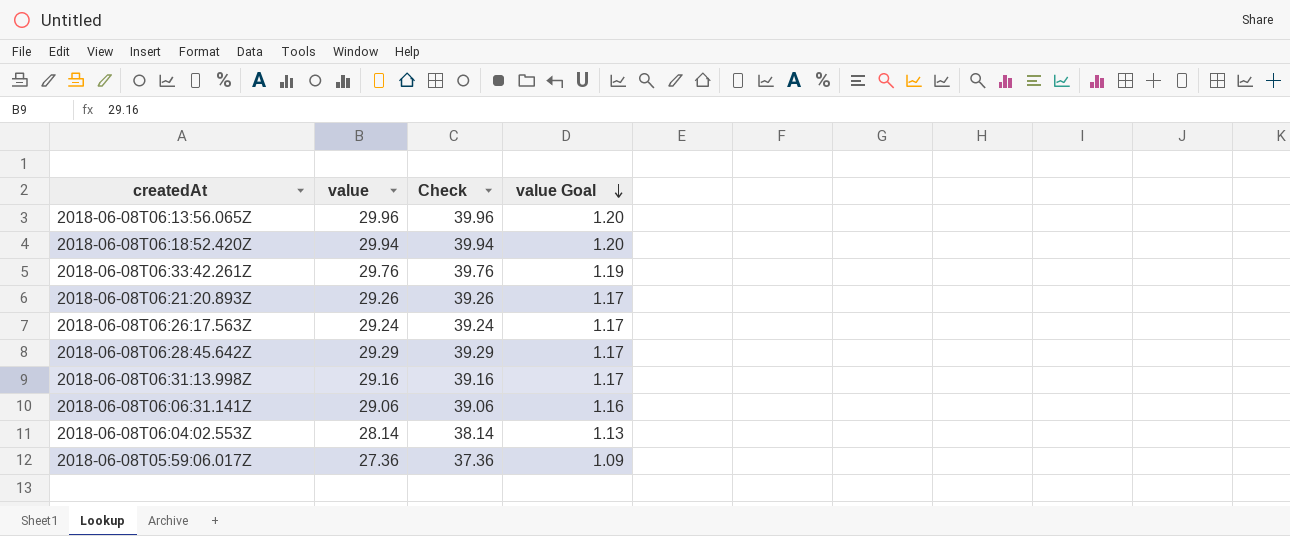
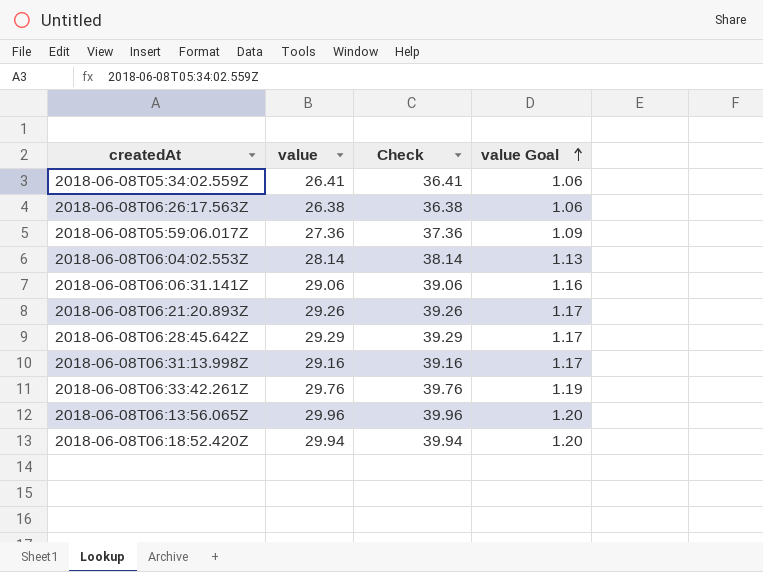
row order: value Goal descending -> value Goal ascending
row 2018-06-08T05:34:02.559Z: none -> 26.41 | 36.41 | 1.06
2018-06-08T06:26:17.563Z | value: 29.24 -> 26.38
2018-06-08T06:26:17.563Z | Check: 39.24 -> 36.38
2018-06-08T06:26:17.563Z | value Goal: 1.17 -> 1.06

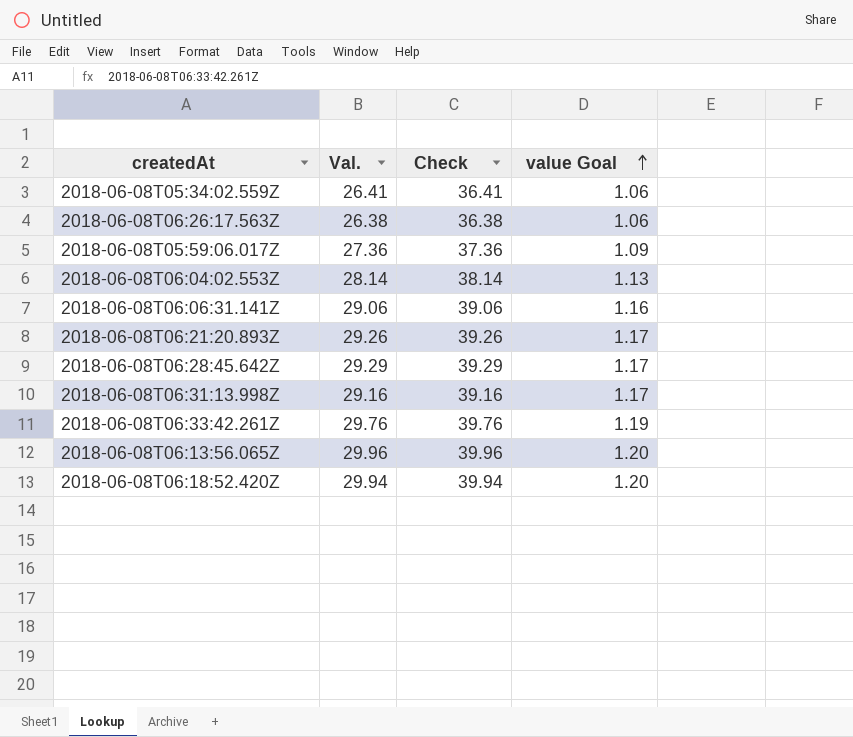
column name: value -> Val.

